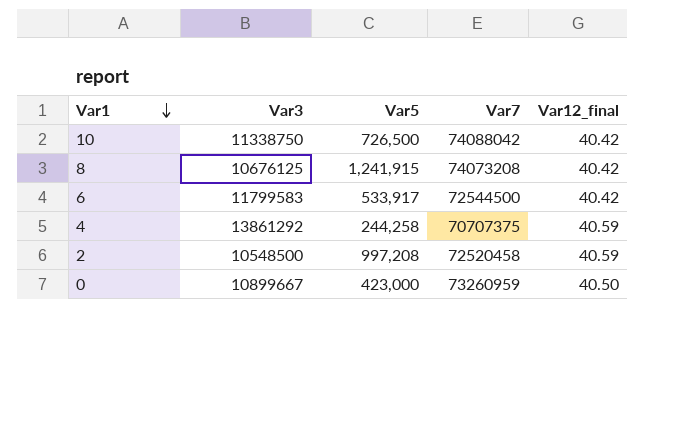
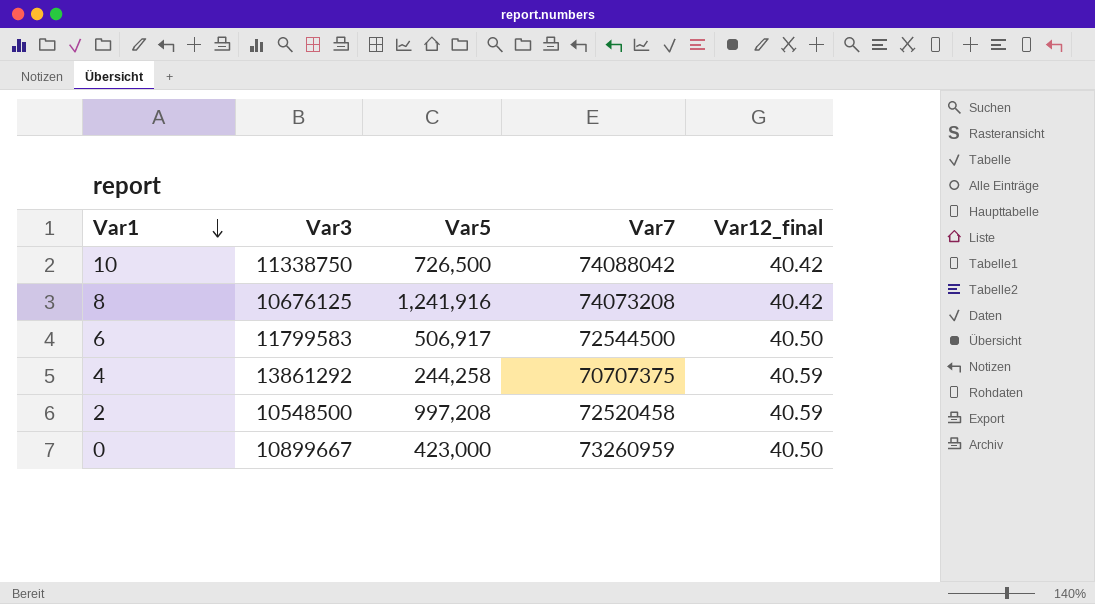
8 | Var5: 1,241,915 -> 1,241,916
6 | Var5: 533,917 -> 506,917
6 | Var12_final: 40.42 -> 40.50

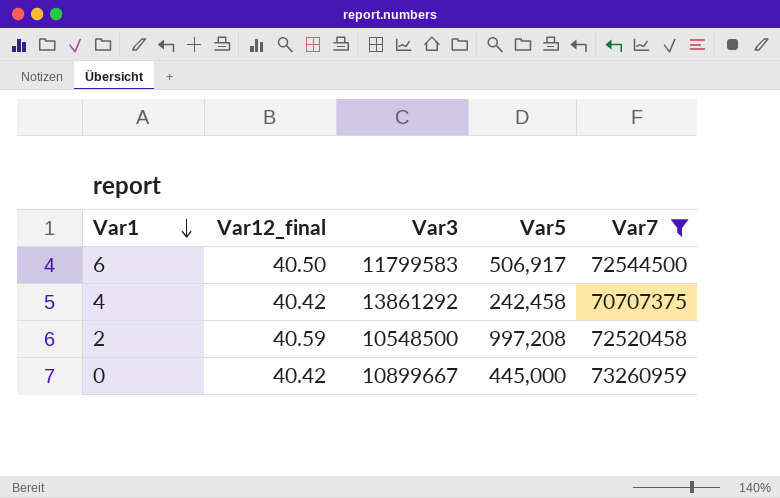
filter: none -> Var7 <= 73260959
column Var12_final | position: 5 -> 2
4 | Var12_final: 40.59 -> 40.42
4 | Var5: 244,258 -> 242,458
0 | Var12_final: 40.50 -> 40.42
0 | Var5: 423,000 -> 445,000

